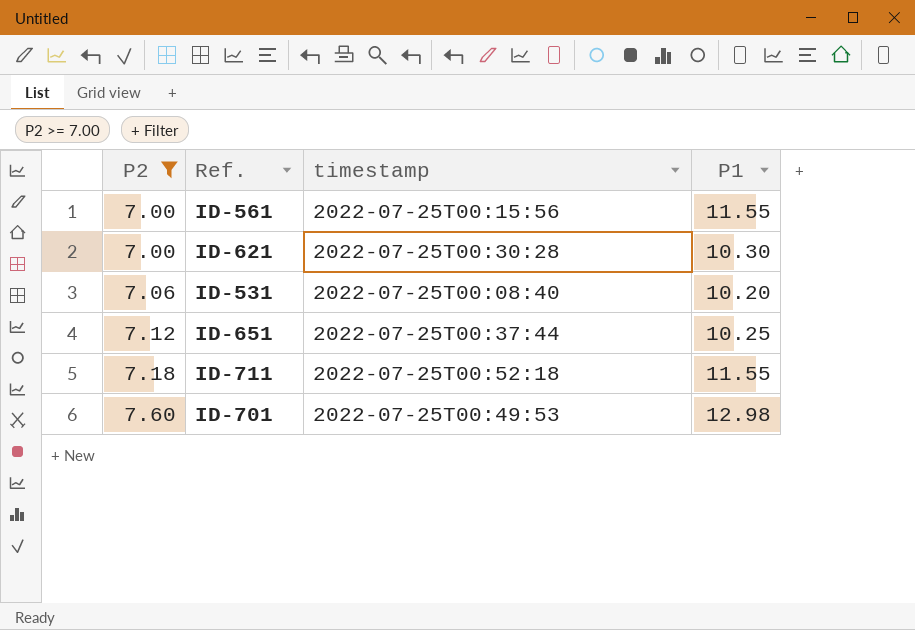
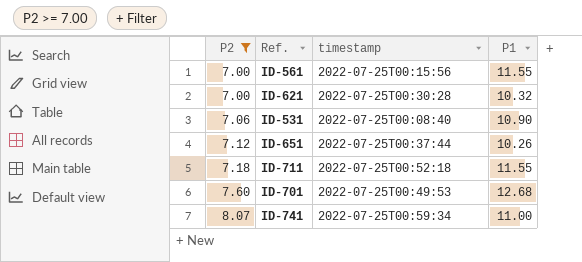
ID-621 | P1: 10.30 -> 10.32
ID-531 | P1: 10.20 -> 10.90
ID-651 | P1: 10.25 -> 10.26
ID-701 | P1: 12.98 -> 12.68
row ID-741: none -> 8.07 | 2022-07-25T00:59:34 | 11.00

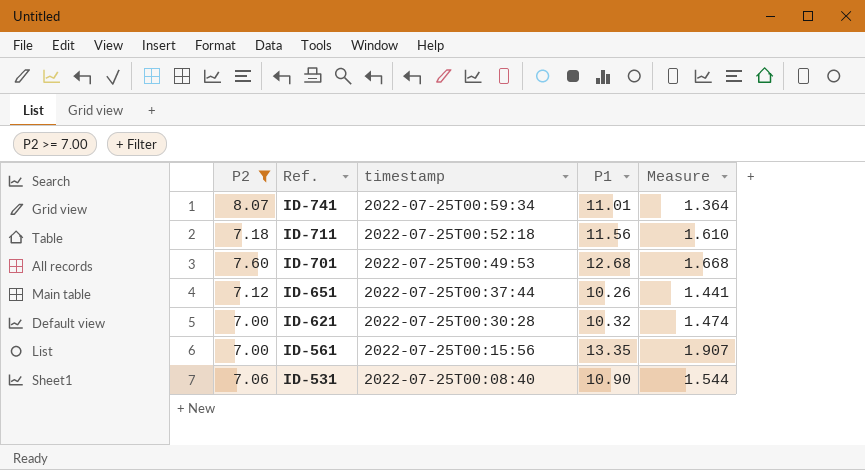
row order: P2 ascending -> Ref. descending
column Measure | formula: none -> [P1] / [P2]
ID-741 | P1: 11.00 -> 11.01
ID-711 | P1: 11.55 -> 11.56
ID-561 | P1: 11.55 -> 13.35

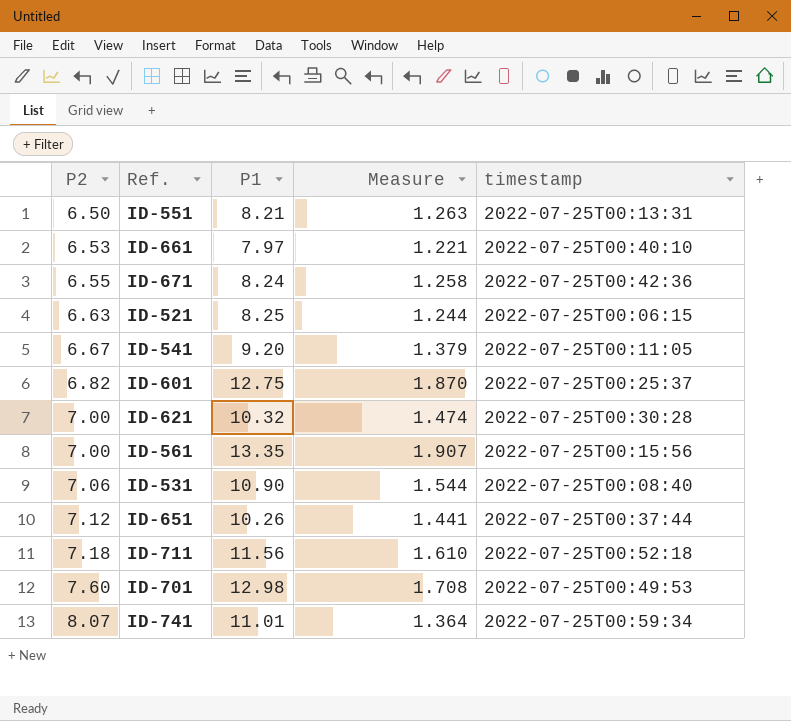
filter: P2 >= 7.00 -> none
row order: Ref. descending -> P2 ascending
column timestamp | position: 3 -> 5
ID-701 | P1: 12.68 -> 12.98
ID-701 | Measure: 1.668 -> 1.708

